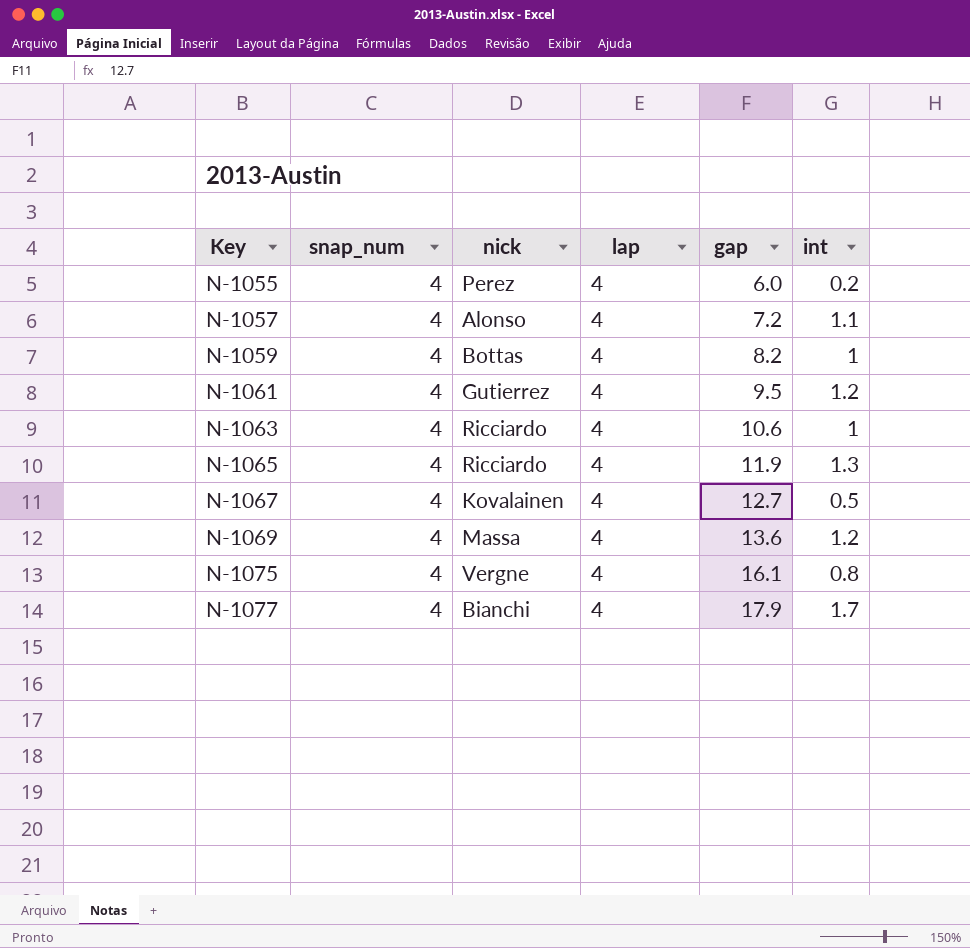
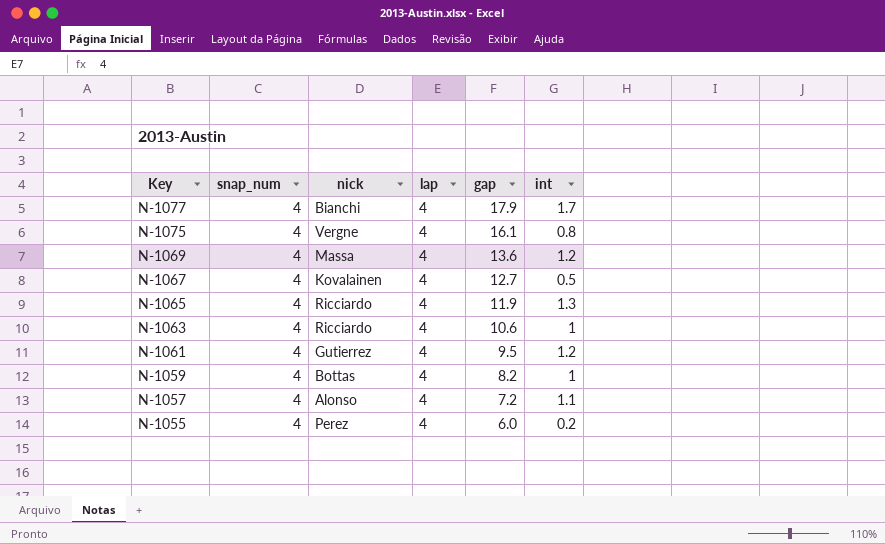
row order: Key ascending -> Key descending

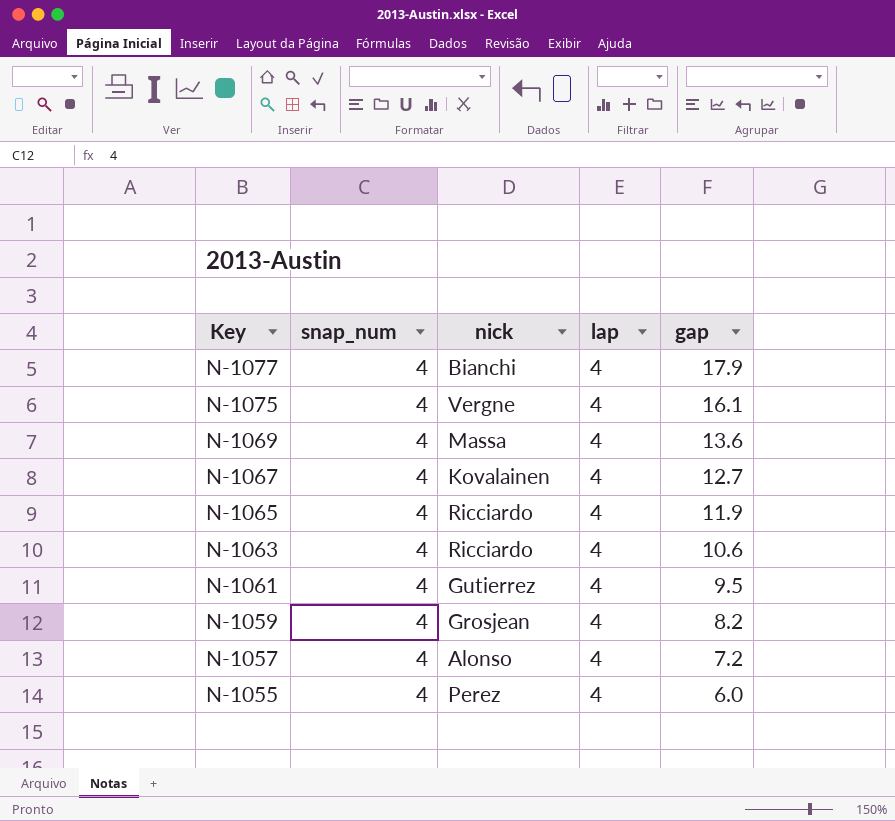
column int | position: 6 -> none
N-1059 | nick: Bottas -> Grosjean

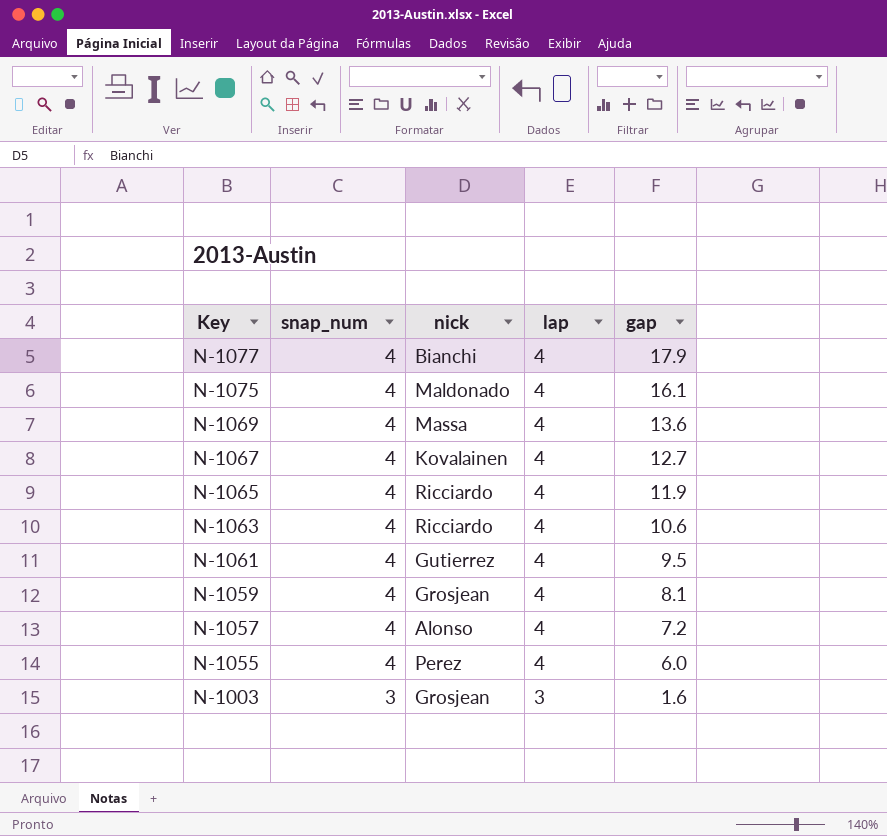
N-1075 | nick: Vergne -> Maldonado
N-1059 | gap: 8.2 -> 8.1
row N-1003: none -> 3 | Grosjean | 3 | 1.6

